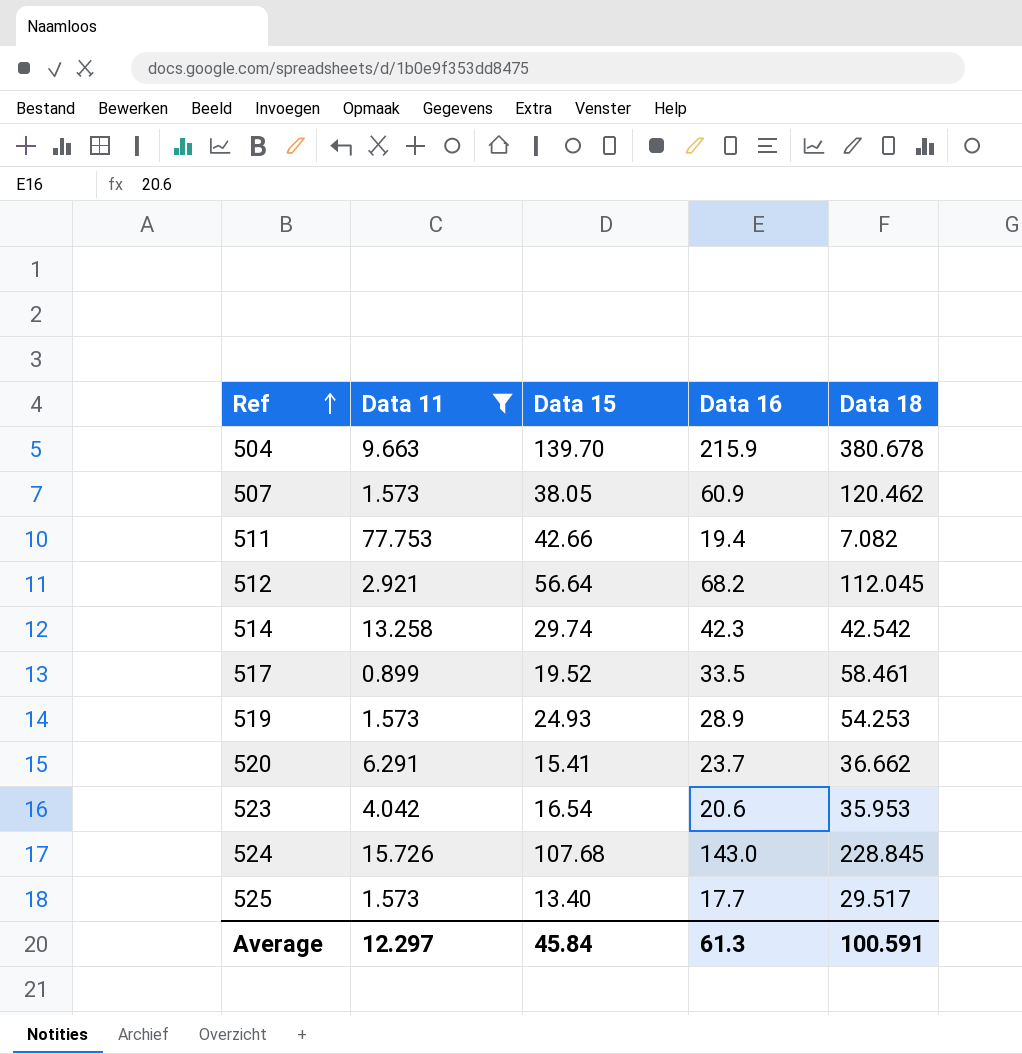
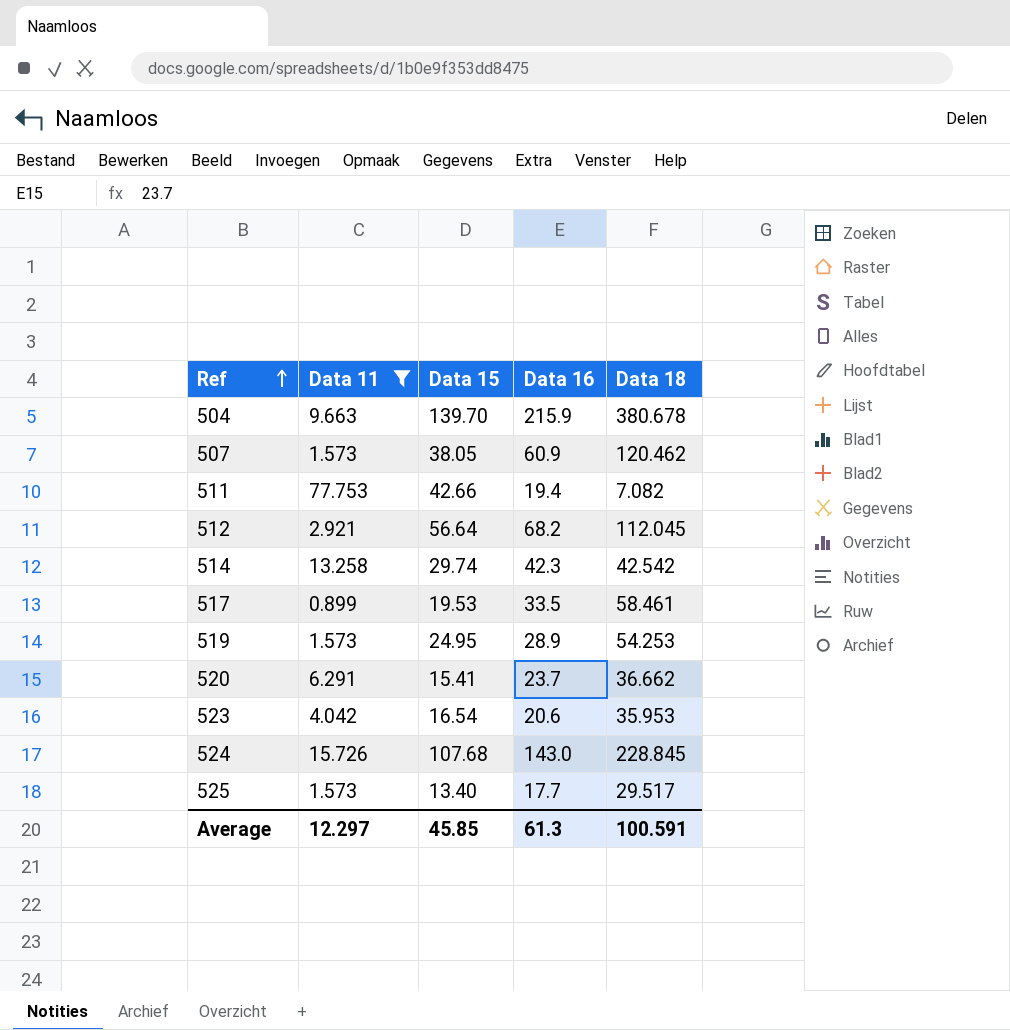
517 | Data 15: 19.52 -> 19.53
519 | Data 15: 24.93 -> 24.95
Average | Data 15: 45.84 -> 45.85

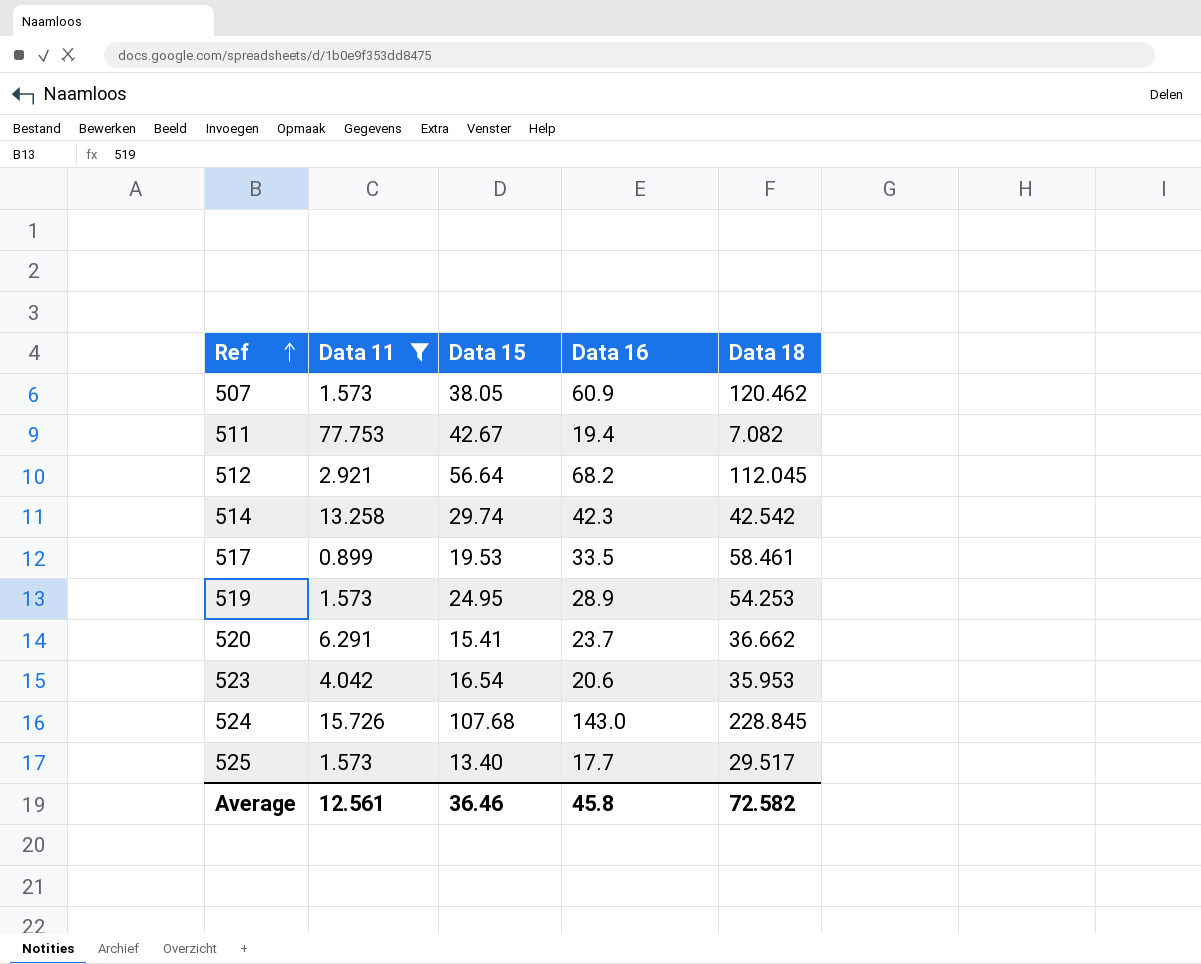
row 504: 9.663 | 139.70 | 215.9 | 380.678 -> none
511 | Data 15: 42.66 -> 42.67
Average | Data 11: 12.297 -> 12.561
Average | Data 15: 45.85 -> 36.46
Average | Data 16: 61.3 -> 45.8
Average | Data 18: 100.591 -> 72.582

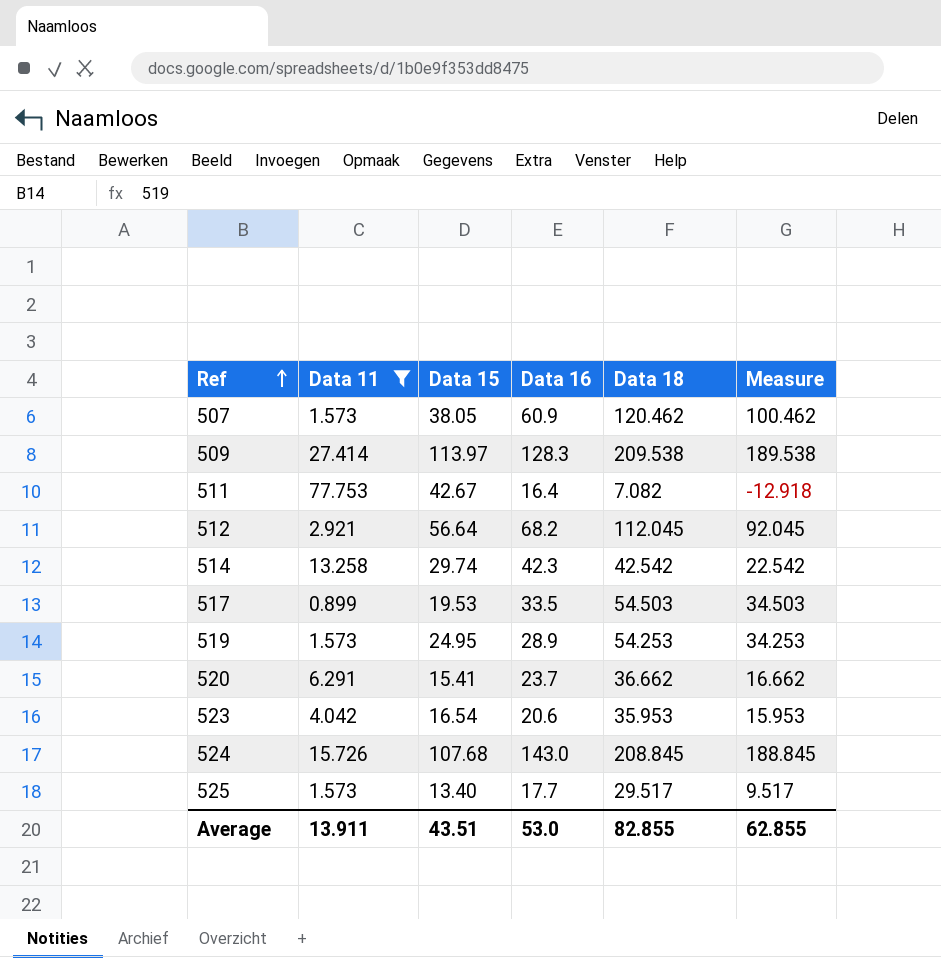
column Measure | formula: none -> [Data 18] - 20
row 509: none -> 27.414 | 113.97 | 128.3 | 209.538 | 189.538
511 | Data 16: 19.4 -> 16.4
517 | Data 18: 58.461 -> 54.503
524 | Data 18: 228.845 -> 208.845
Average | Data 11: 12.561 -> 13.911
Average | Data 15: 36.46 -> 43.51
Average | Data 16: 45.8 -> 53.0
Average | Data 18: 72.582 -> 82.855

